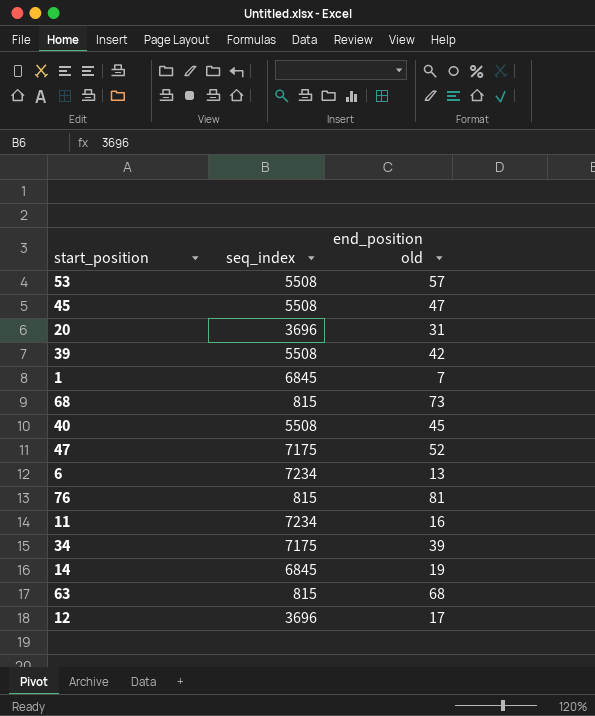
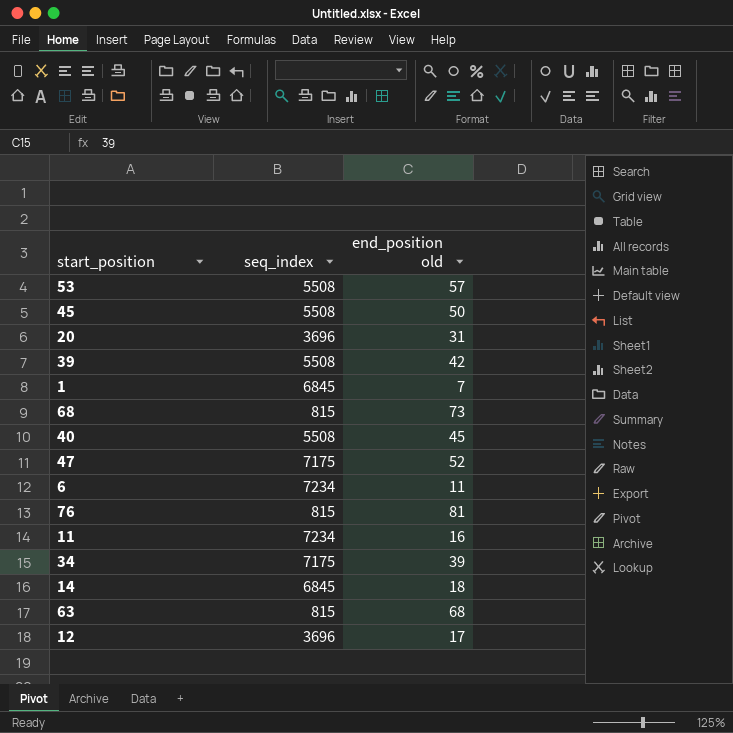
45 | end_position old: 47 -> 50
6 | end_position old: 13 -> 11
14 | end_position old: 19 -> 18

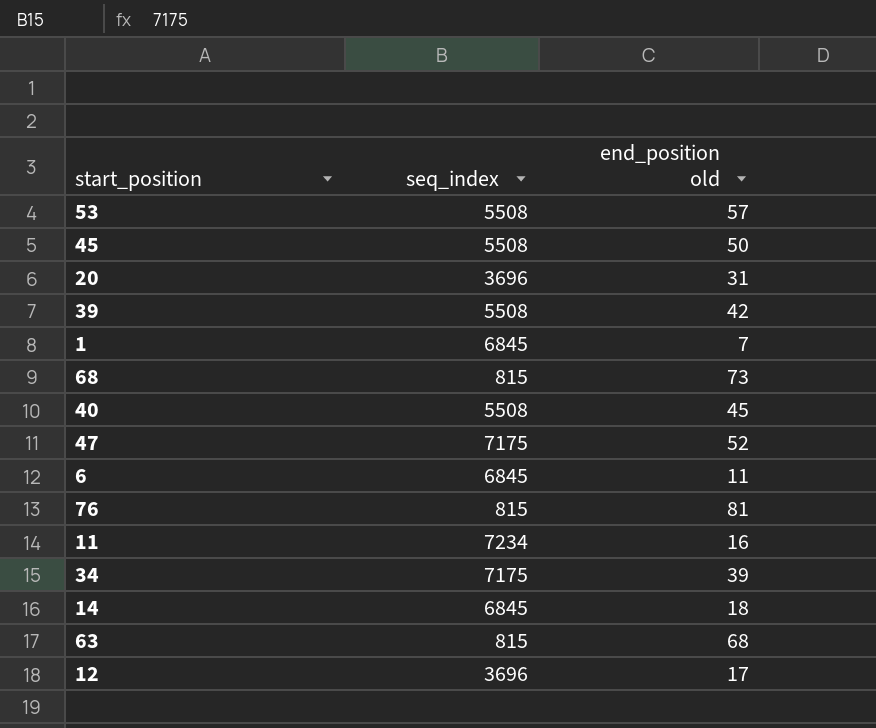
6 | seq_index: 7234 -> 6845

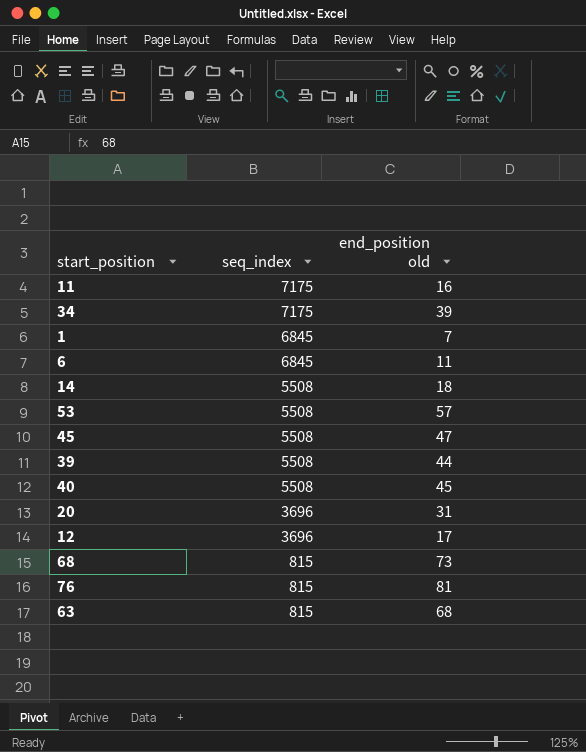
row order: none -> seq_index descending
row 47: 7175 | 52 -> none
11 | seq_index: 7234 -> 7175
14 | seq_index: 6845 -> 5508
45 | end_position old: 50 -> 47
39 | end_position old: 42 -> 44

